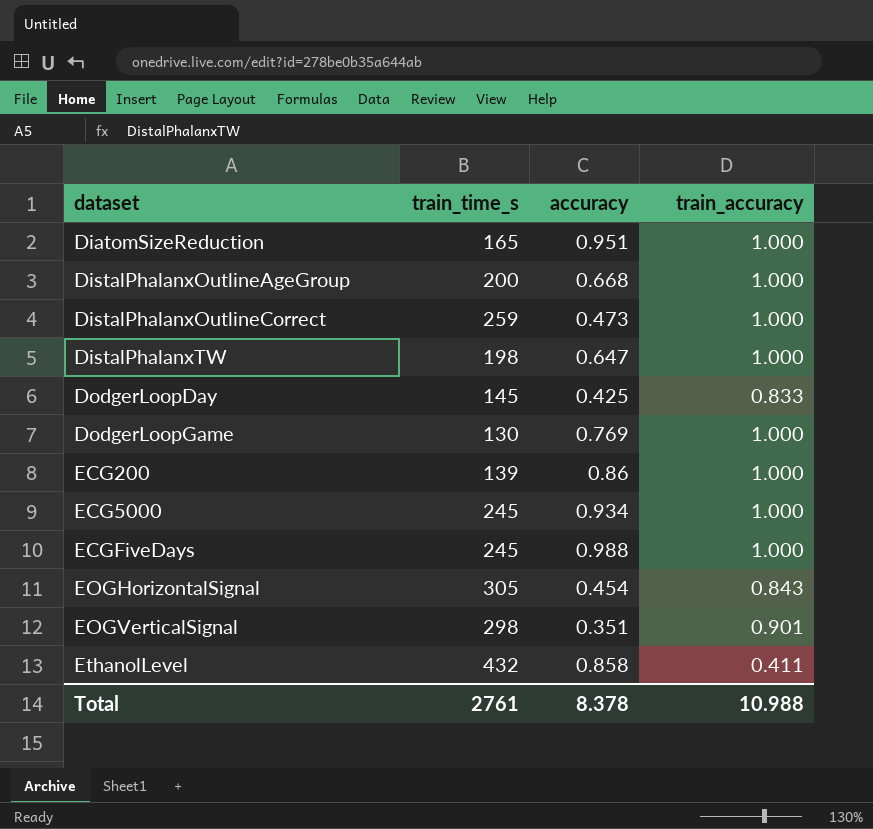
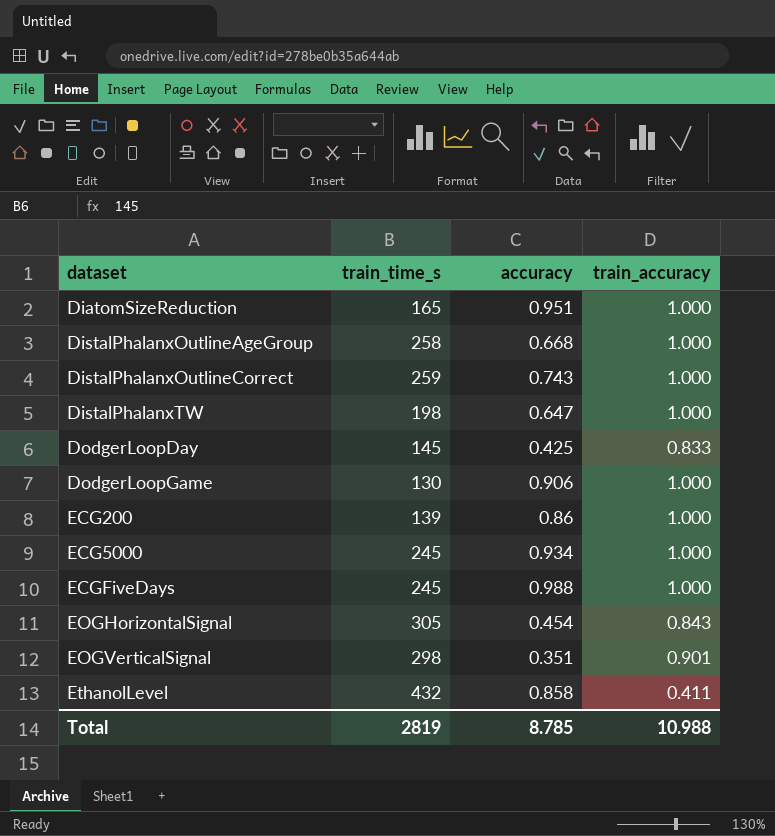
DistalPhalanxOutlineAgeGroup | train_time_s: 200 -> 258
DistalPhalanxOutlineCorrect | accuracy: 0.473 -> 0.743
DodgerLoopGame | accuracy: 0.769 -> 0.906
Total | train_time_s: 2761 -> 2819
Total | accuracy: 8.378 -> 8.785

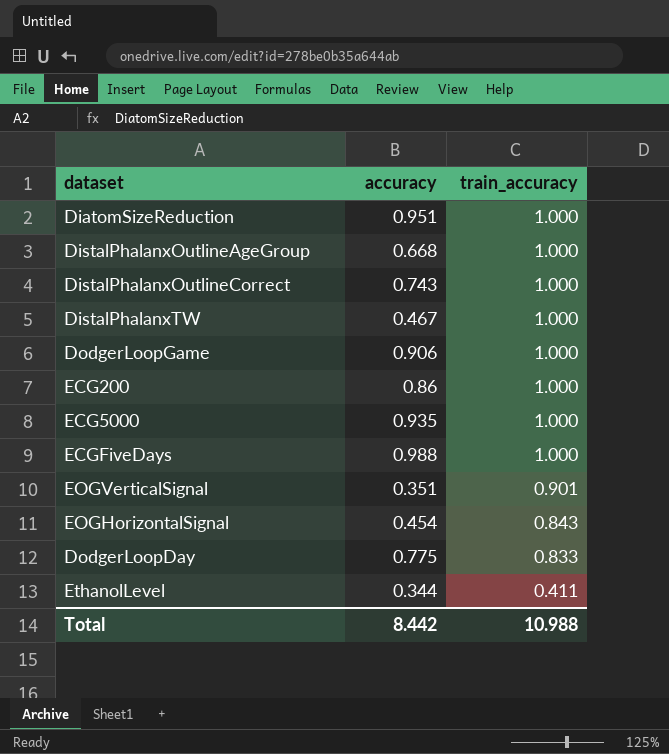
row order: dataset ascending -> train_accuracy descending
column train_time_s | position: 2 -> none
DistalPhalanxTW | accuracy: 0.647 -> 0.467
ECG5000 | accuracy: 0.934 -> 0.935
DodgerLoopDay | accuracy: 0.425 -> 0.775
EthanolLevel | accuracy: 0.858 -> 0.344
Total | accuracy: 8.785 -> 8.442

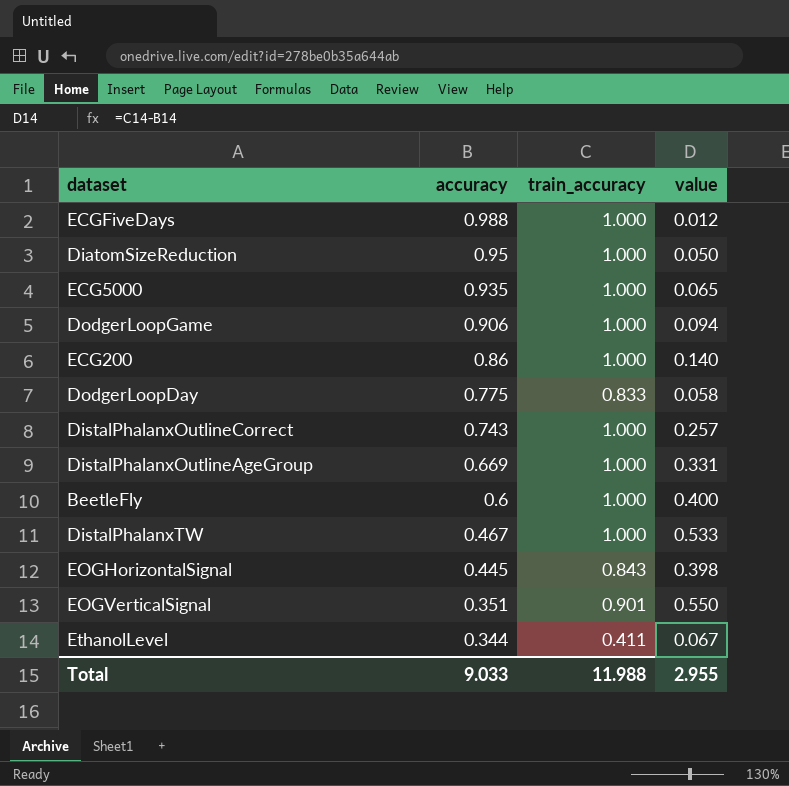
row order: train_accuracy descending -> accuracy descending
column value | formula: none -> [train_accuracy] - [accuracy]
DiatomSizeReduction | accuracy: 0.951 -> 0.95
DistalPhalanxOutlineAgeGroup | accuracy: 0.668 -> 0.669
row BeetleFly: none -> 0.6 | 1.000 | 0.400
EOGHorizontalSignal | accuracy: 0.454 -> 0.445
Total | accuracy: 8.442 -> 9.033
Total | train_accuracy: 10.988 -> 11.988

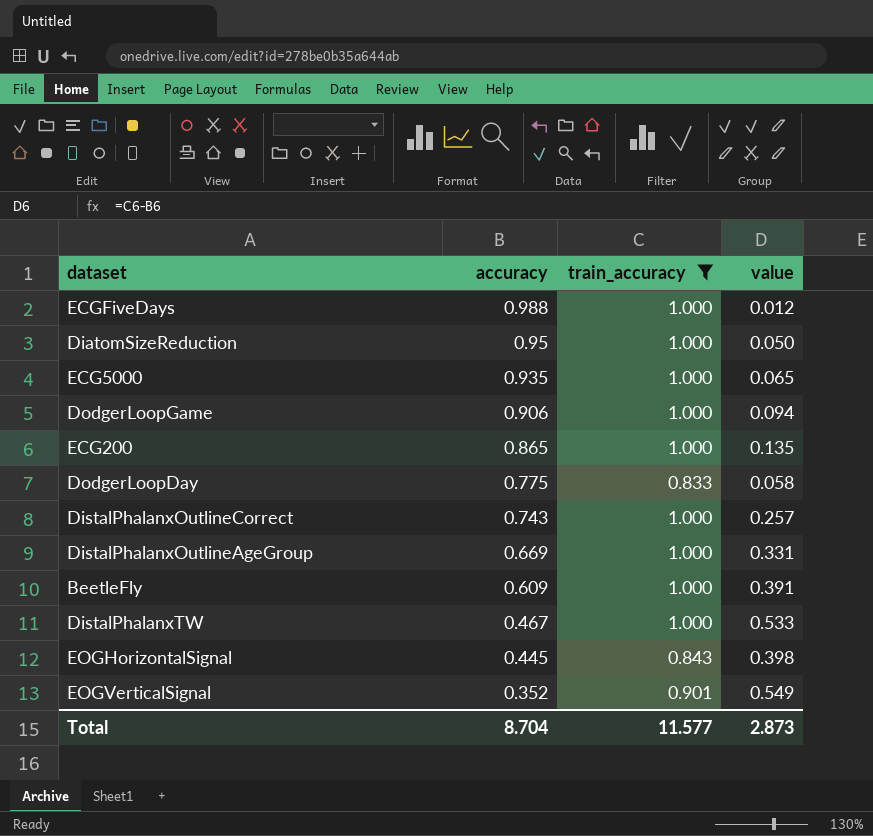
filter: none -> train_accuracy != 0.411
ECG200 | accuracy: 0.86 -> 0.865
ECG200 | value: 0.140 -> 0.135
BeetleFly | accuracy: 0.6 -> 0.609
BeetleFly | value: 0.400 -> 0.391
EOGVerticalSignal | accuracy: 0.351 -> 0.352
EOGVerticalSignal | value: 0.550 -> 0.549
Total | accuracy: 9.033 -> 8.704
Total | train_accuracy: 11.988 -> 11.577
Total | value: 2.955 -> 2.873

